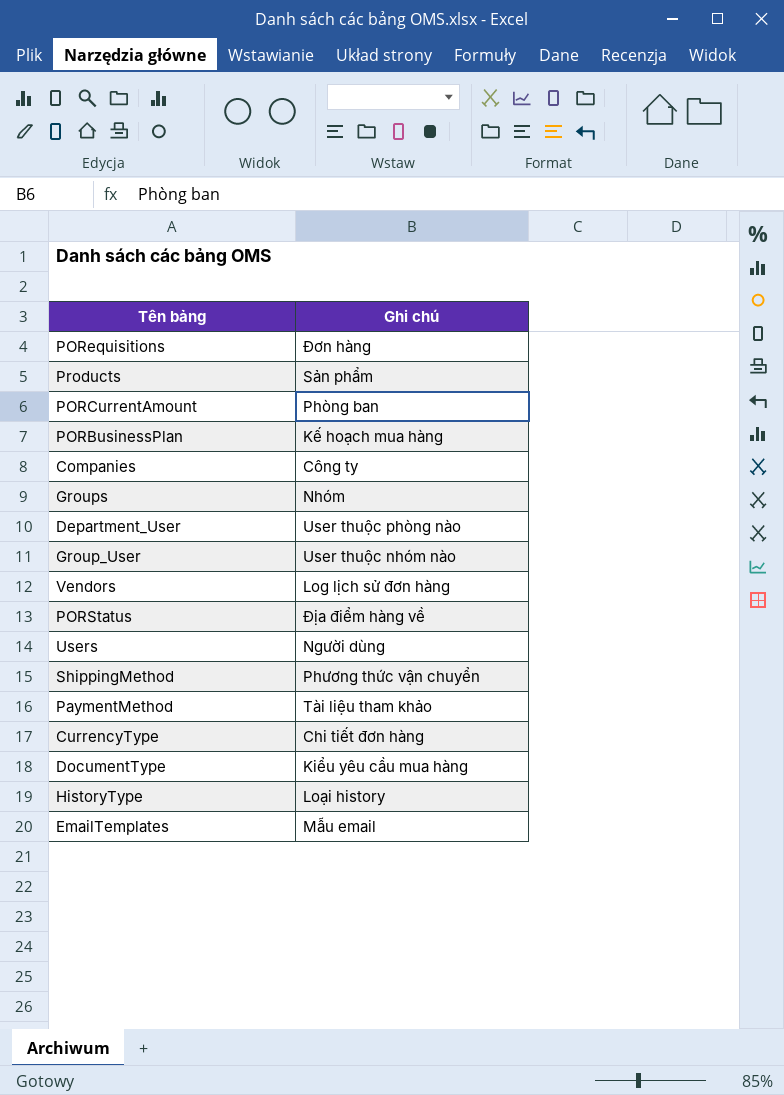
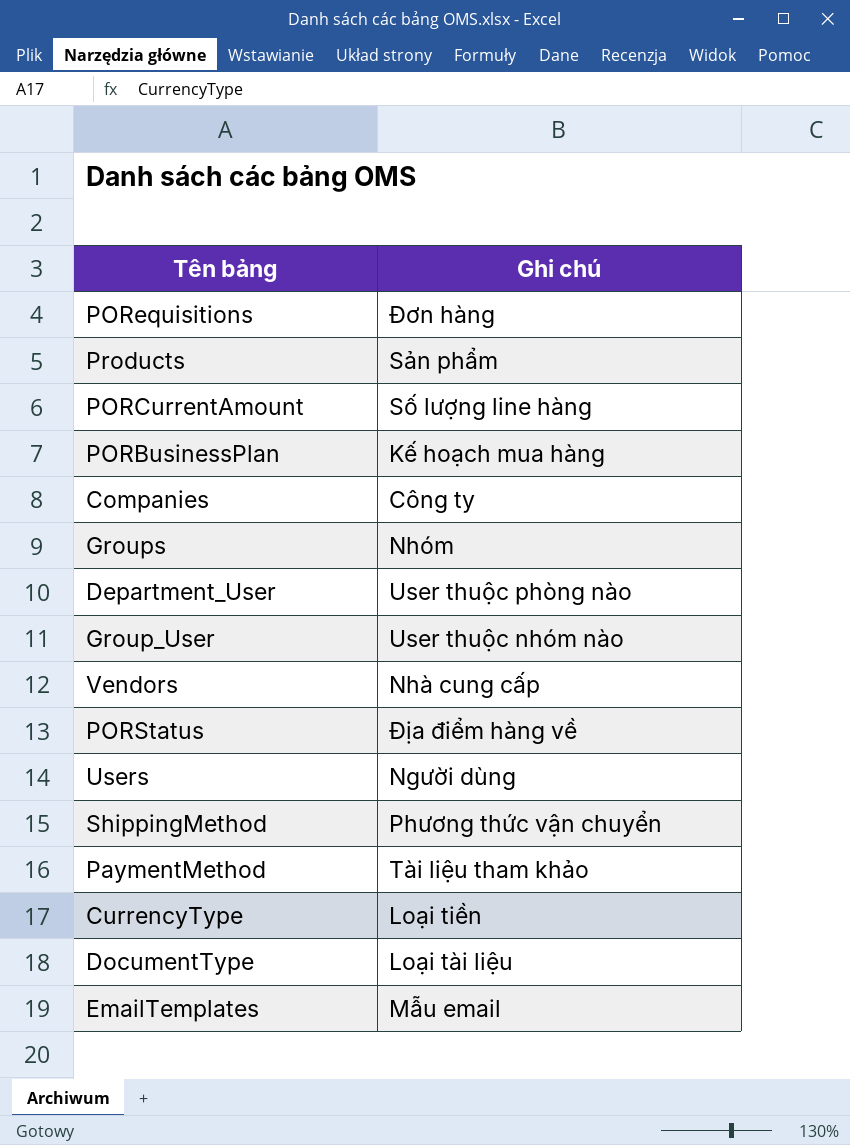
row HistoryType: Loại history -> none
PORCurrentAmount | Ghi chú: Phòng ban -> Số lượng line hàng
Vendors | Ghi chú: Log lịch sử đơn hàng -> Nhà cung cấp
CurrencyType | Ghi chú: Chi tiết đơn hàng -> Loại tiền
DocumentType | Ghi chú: Kiểu yêu cầu mua hàng -> Loại tài liệu

